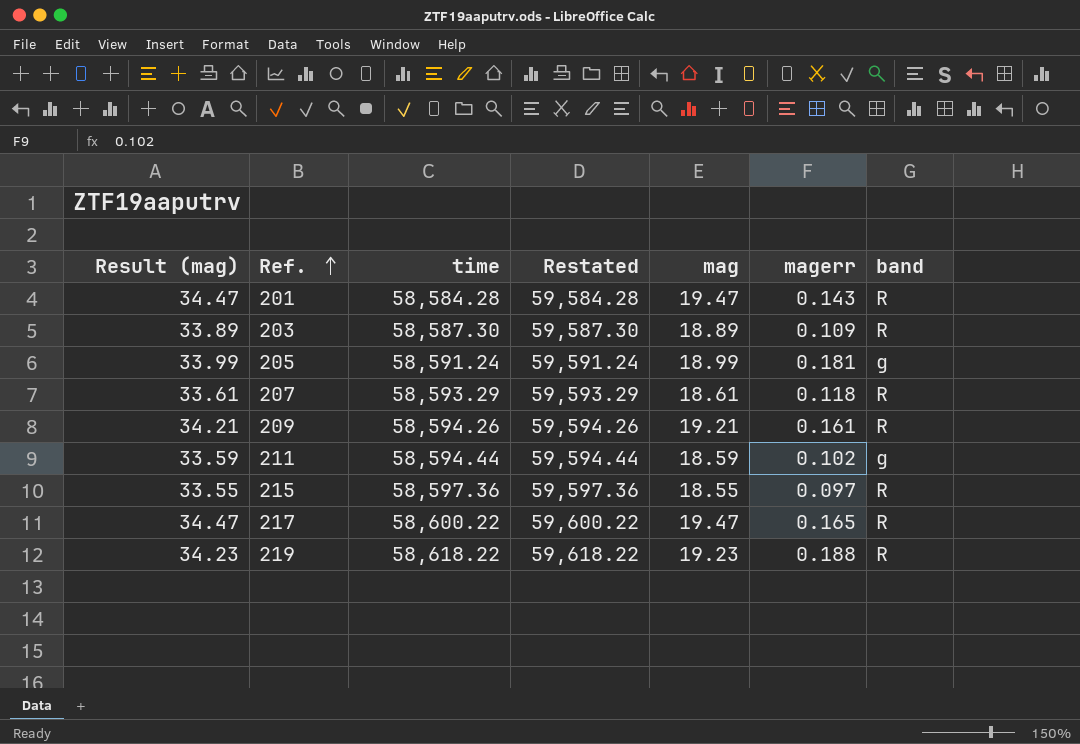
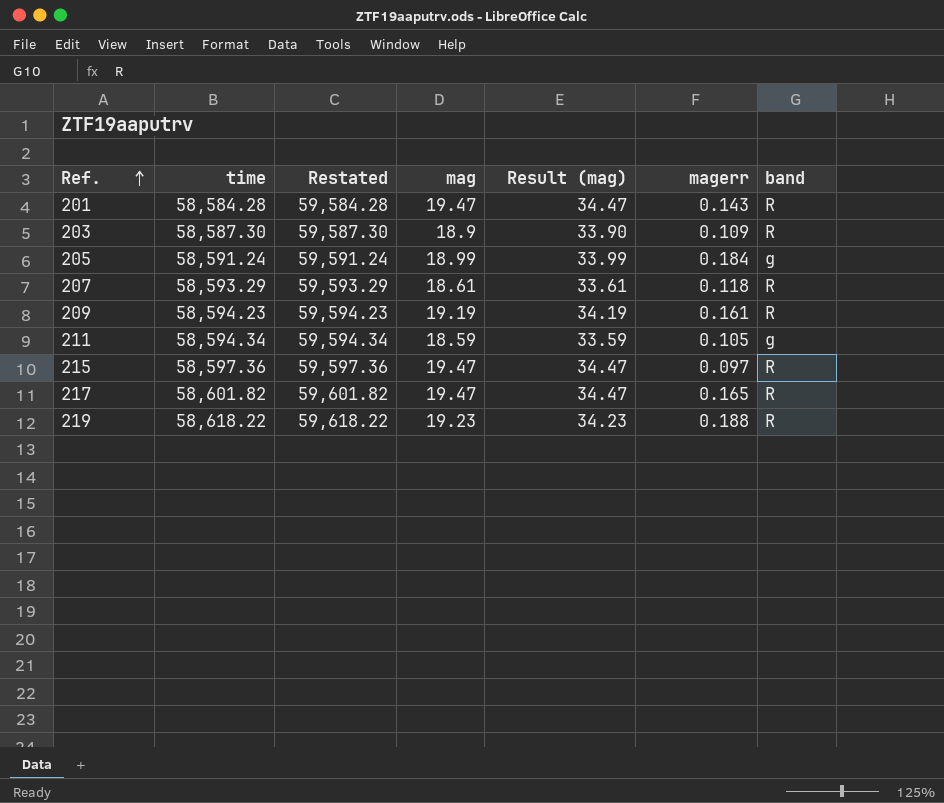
column Result (mag) | position: 1 -> 5
203 | mag: 18.89 -> 18.9
203 | Result (mag): 33.89 -> 33.90
205 | magerr: 0.181 -> 0.184
209 | time: 58,594.26 -> 58,594.23
209 | Restated: 59,594.26 -> 59,594.23
209 | mag: 19.21 -> 19.19
209 | Result (mag): 34.21 -> 34.19
211 | time: 58,594.44 -> 58,594.34
211 | Restated: 59,594.44 -> 59,594.34
211 | magerr: 0.102 -> 0.105
215 | mag: 18.55 -> 19.47
215 | Result (mag): 33.55 -> 34.47
217 | time: 58,600.22 -> 58,601.82
217 | Restated: 59,600.22 -> 59,601.82

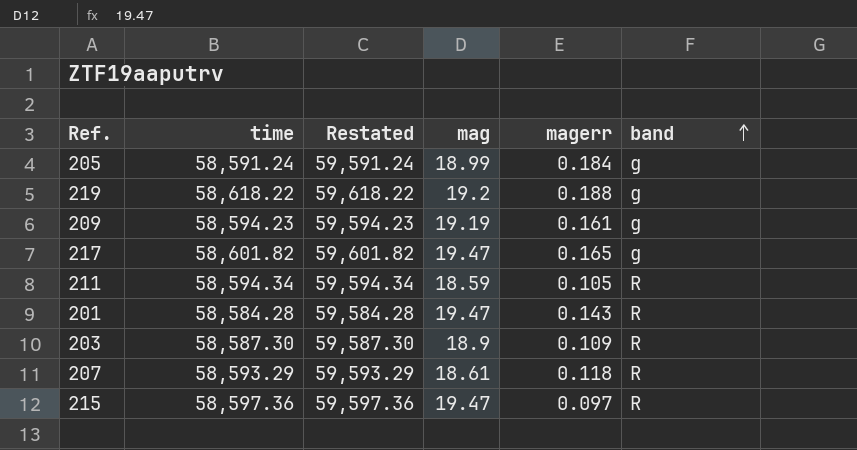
row order: Ref. ascending -> band ascending
column Result (mag) | formula: [mag] + 15 -> none
219 | mag: 19.23 -> 19.2
219 | band: R -> g
209 | band: R -> g
217 | band: R -> g
211 | band: g -> R

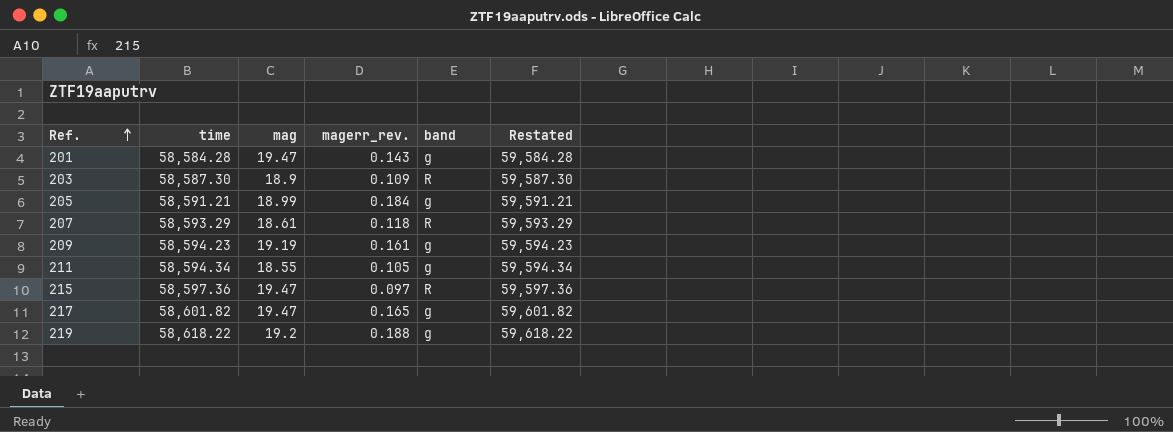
row order: band ascending -> Ref. ascending
column name: magerr -> magerr_rev.
column Restated | position: 3 -> 6
201 | band: R -> g
205 | time: 58,591.24 -> 58,591.21
205 | Restated: 59,591.24 -> 59,591.21
211 | mag: 18.59 -> 18.55
211 | band: R -> g

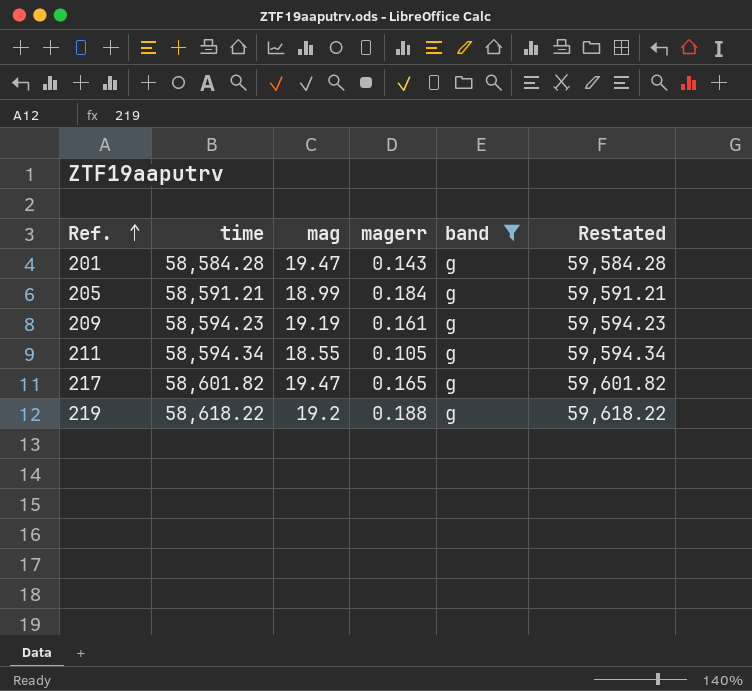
filter: none -> band = g
column name: magerr_rev. -> magerr

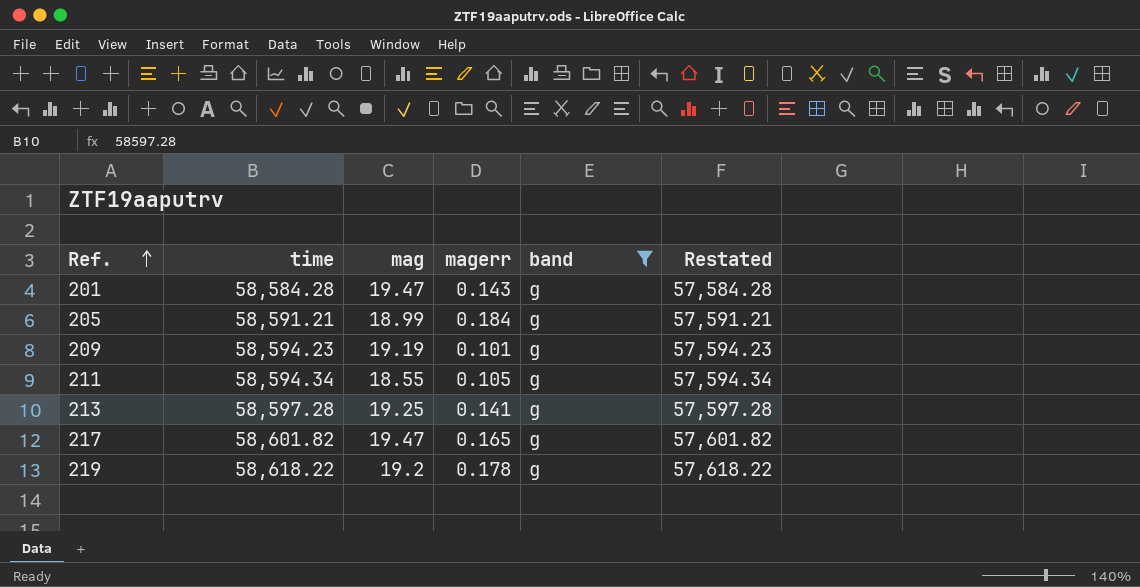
column Restated | formula: [time] + 1000 -> [time] - 1000
209 | magerr: 0.161 -> 0.101
row 213: none -> 58,597.28 | 19.25 | 0.141 | g | 57,597.28
219 | magerr: 0.188 -> 0.178

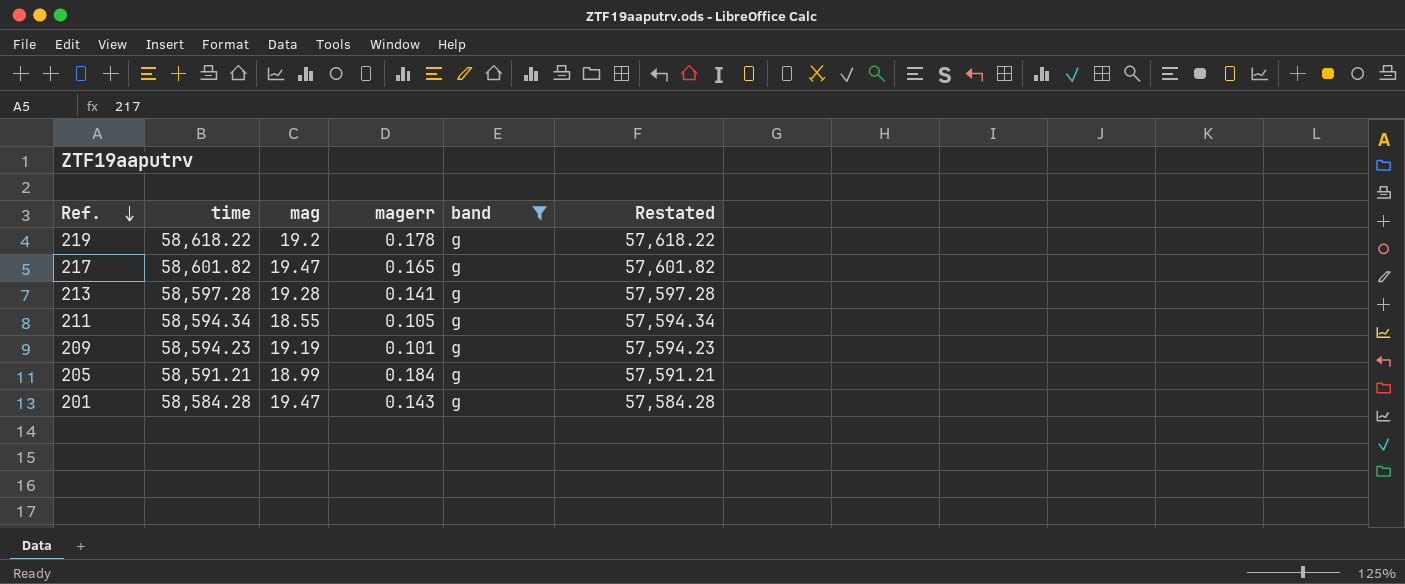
row order: Ref. ascending -> Ref. descending
213 | mag: 19.25 -> 19.28

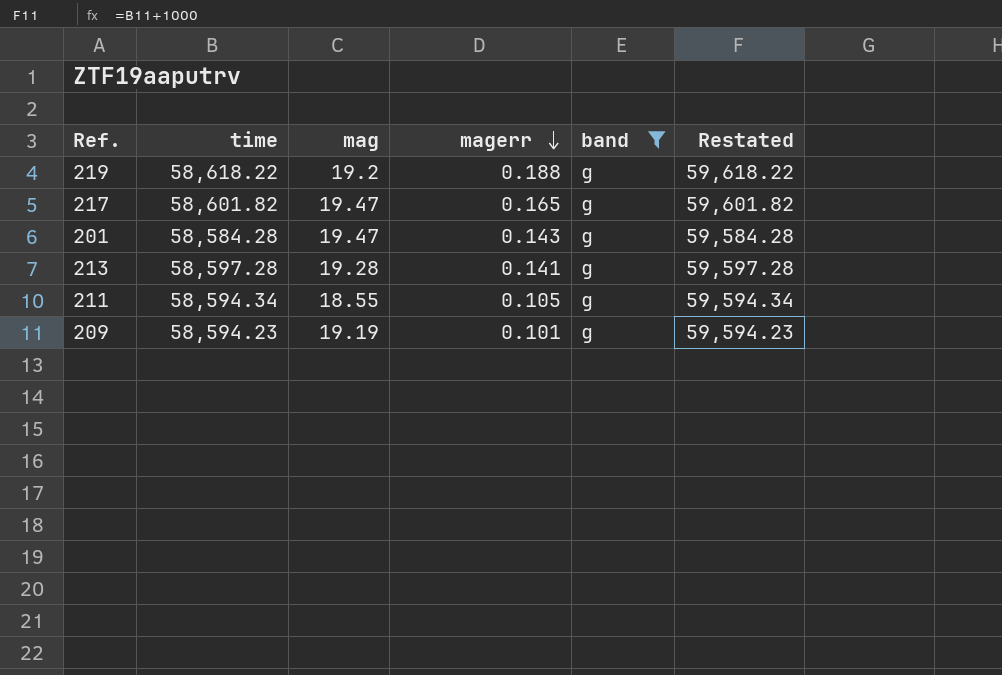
row order: Ref. descending -> magerr descending
column Restated | formula: [time] - 1000 -> [time] + 1000
row 205: 58,591.21 | 18.99 | 0.184 | g | 57,591.21 -> none
219 | magerr: 0.178 -> 0.188

